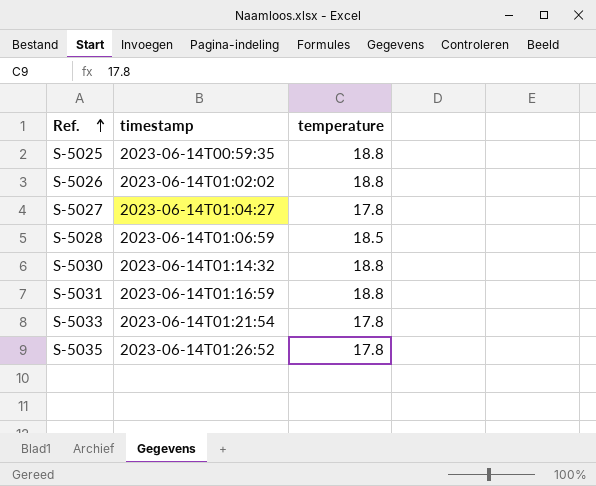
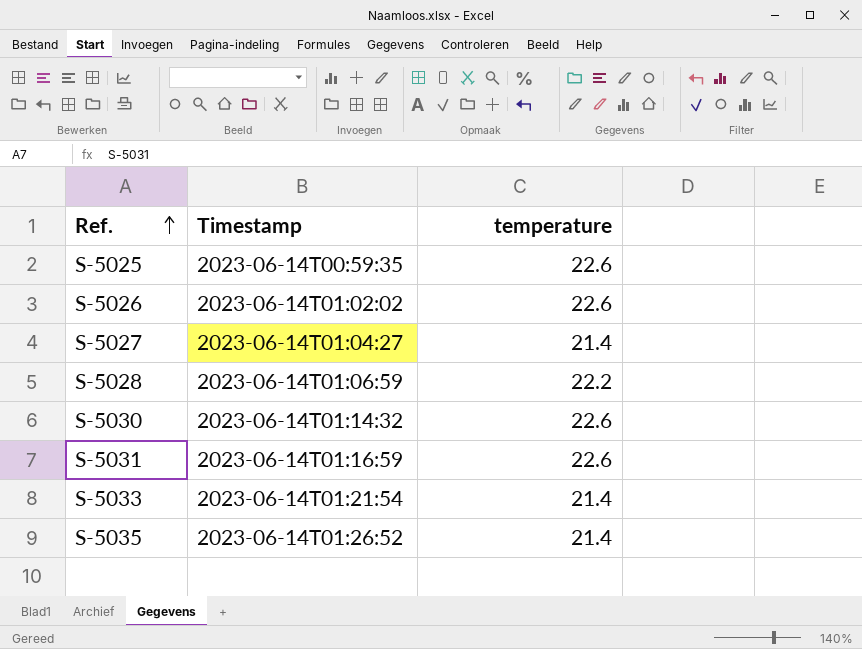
column name: timestamp -> Timestamp
S-5025 | temperature: 18.8 -> 22.6
S-5026 | temperature: 18.8 -> 22.6
S-5027 | temperature: 17.8 -> 21.4
S-5028 | temperature: 18.5 -> 22.2
S-5030 | temperature: 18.8 -> 22.6
S-5031 | temperature: 18.8 -> 22.6
S-5033 | temperature: 17.8 -> 21.4
S-5035 | temperature: 17.8 -> 21.4

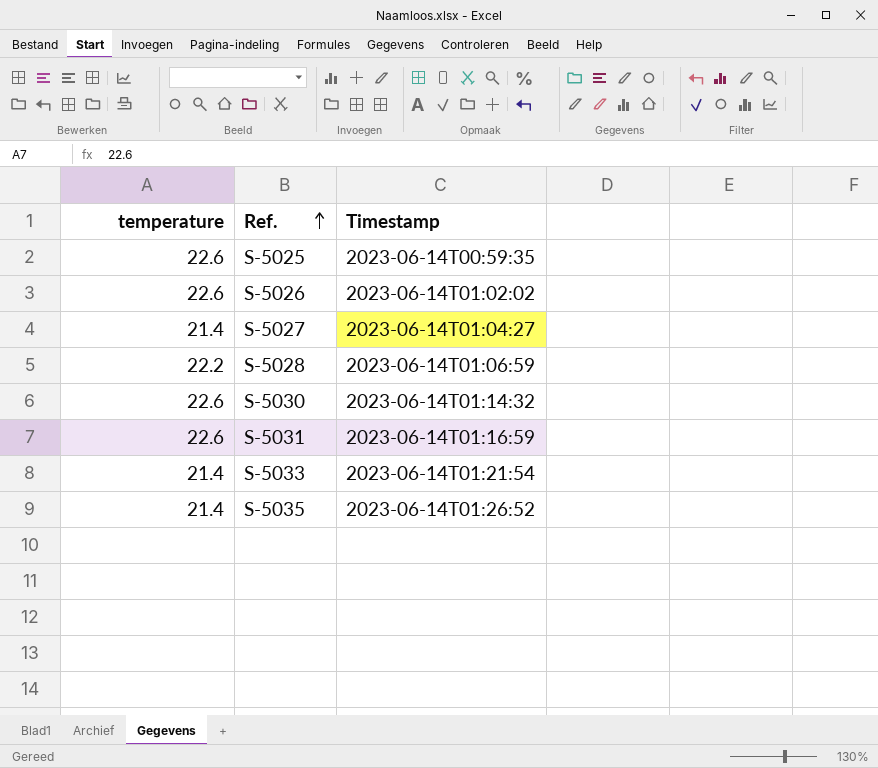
column temperature | position: 3 -> 1

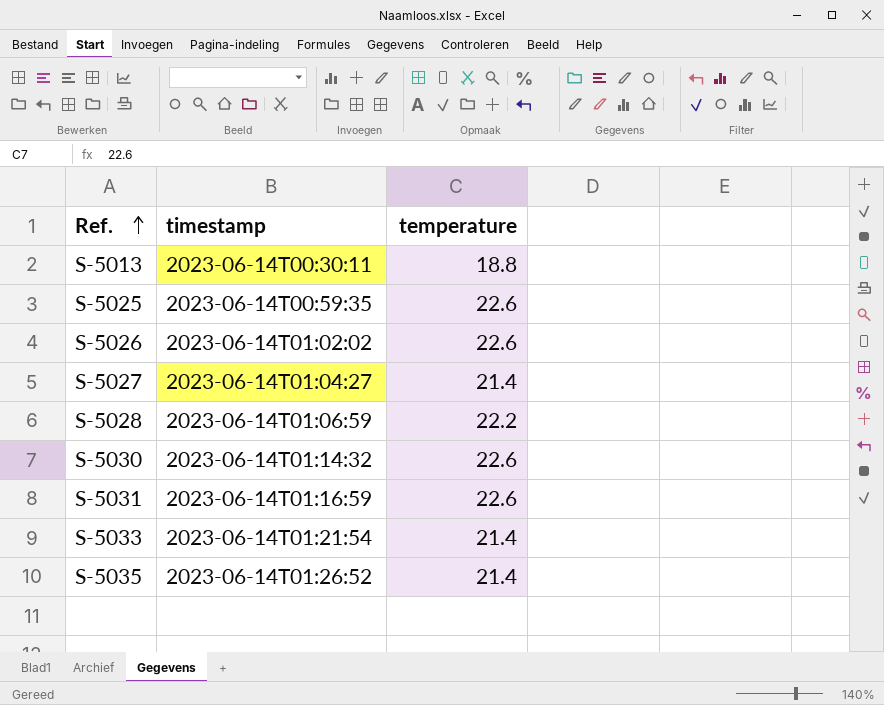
column name: Timestamp -> timestamp
column temperature | position: 1 -> 3
row S-5013: none -> 2023-06-14T00:30:11 | 18.8

